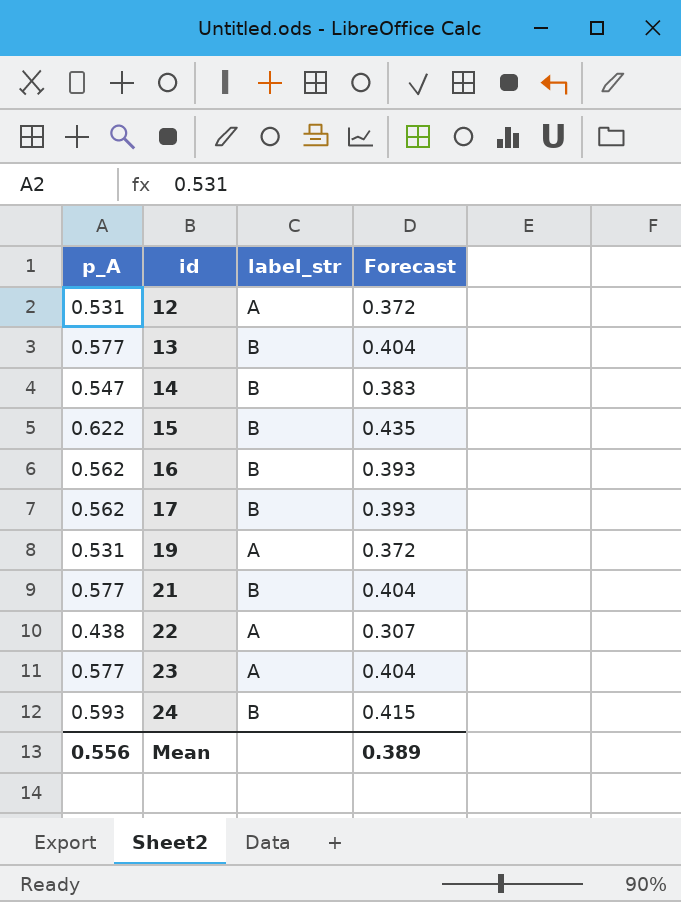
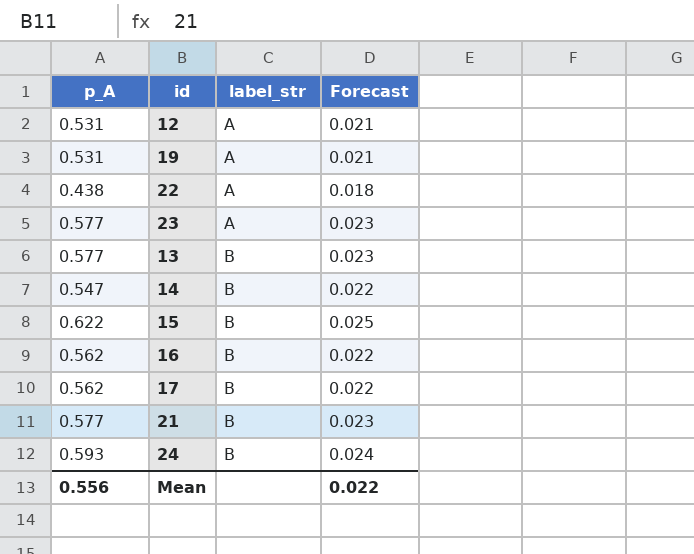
row order: id ascending -> label_str ascending
column Forecast | formula: [p_A] * 0.7 -> [p_A] * 0.04
Mean | Forecast: 0.389 -> 0.022

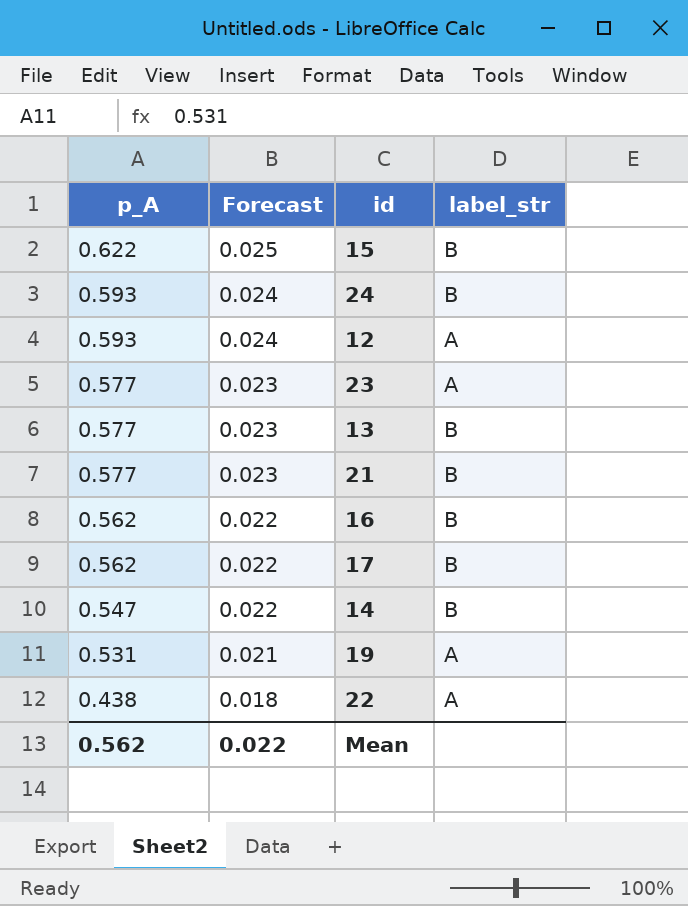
row order: label_str ascending -> p_A descending
column Forecast | position: 4 -> 2
12 | p_A: 0.531 -> 0.593
12 | Forecast: 0.021 -> 0.024
Mean | p_A: 0.556 -> 0.562

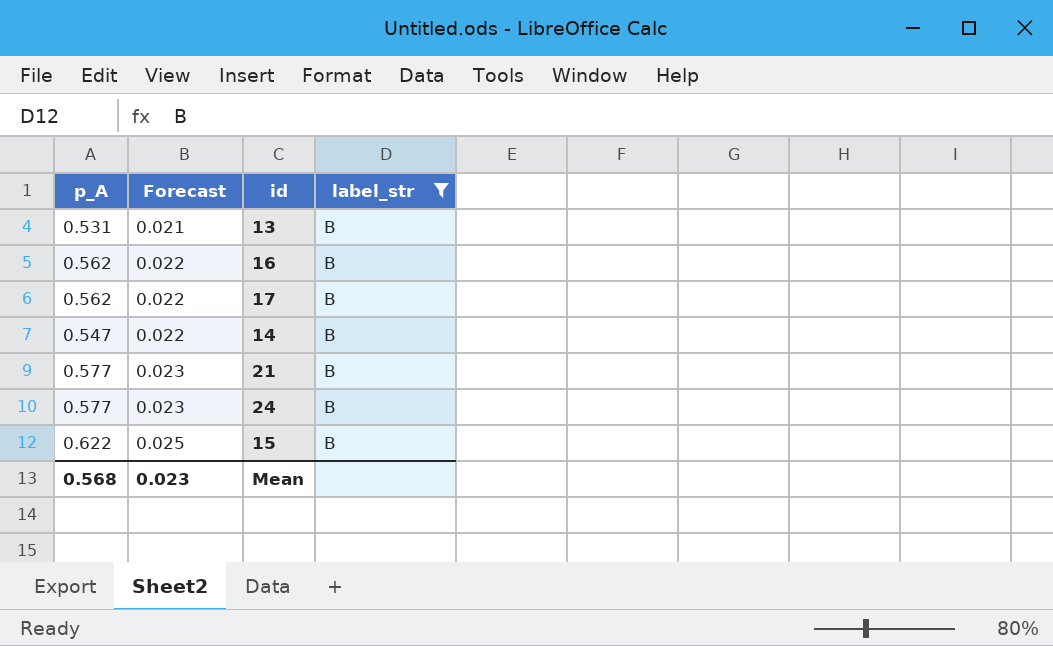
filter: none -> label_str = B
row order: p_A descending -> Forecast ascending
13 | p_A: 0.577 -> 0.531
13 | Forecast: 0.023 -> 0.021
24 | p_A: 0.593 -> 0.577
24 | Forecast: 0.024 -> 0.023
Mean | p_A: 0.562 -> 0.568
Mean | Forecast: 0.022 -> 0.023

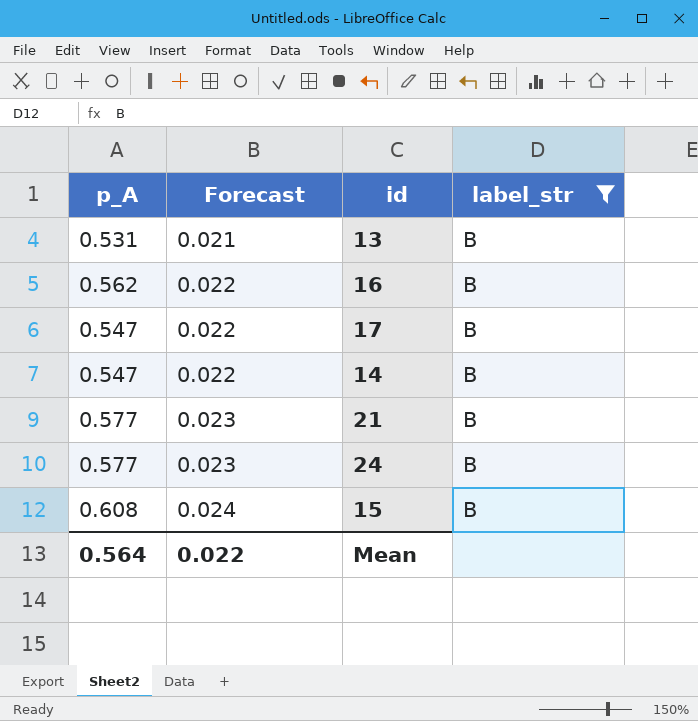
17 | p_A: 0.562 -> 0.547
15 | p_A: 0.622 -> 0.608
15 | Forecast: 0.025 -> 0.024
Mean | p_A: 0.568 -> 0.564
Mean | Forecast: 0.023 -> 0.022

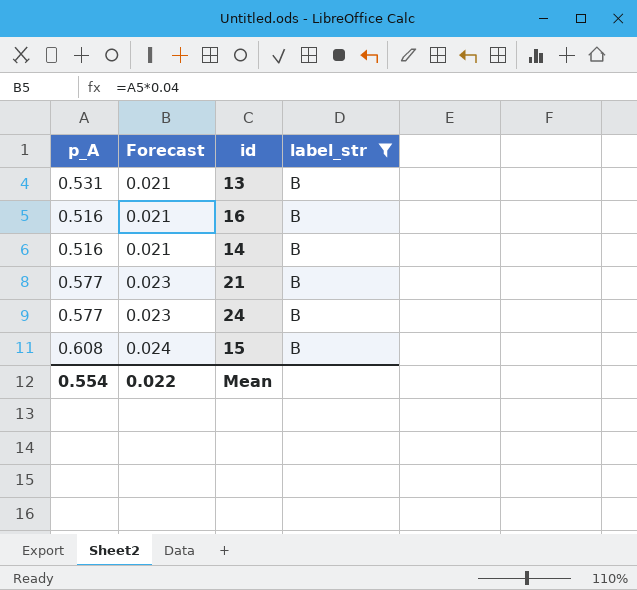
row 17: 0.547 | 0.022 | B -> none
16 | p_A: 0.562 -> 0.516
16 | Forecast: 0.022 -> 0.021
14 | p_A: 0.547 -> 0.516
14 | Forecast: 0.022 -> 0.021
Mean | p_A: 0.564 -> 0.554

